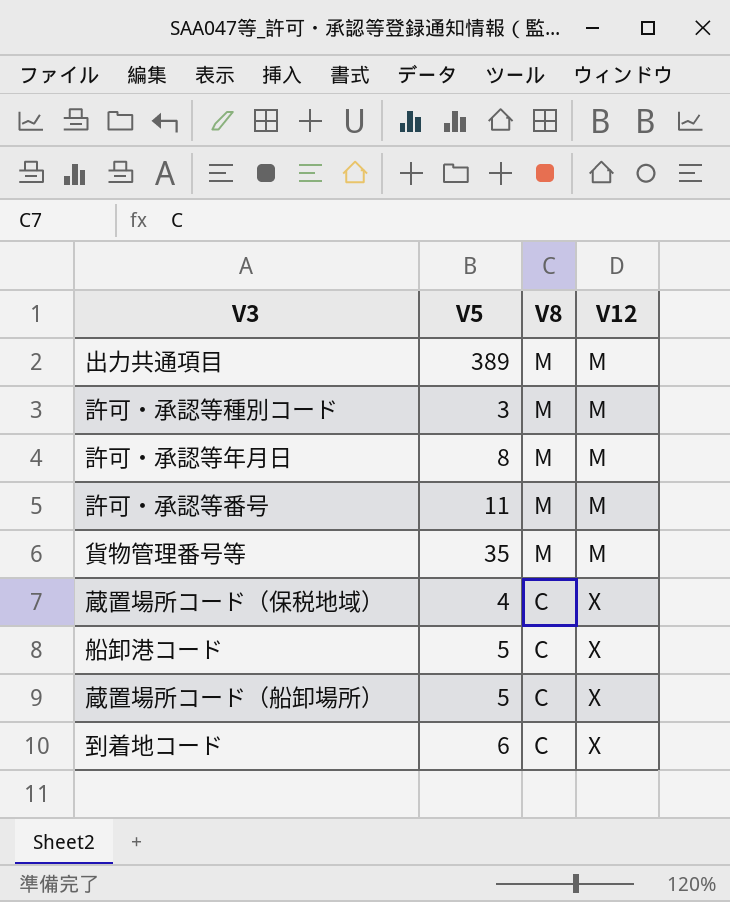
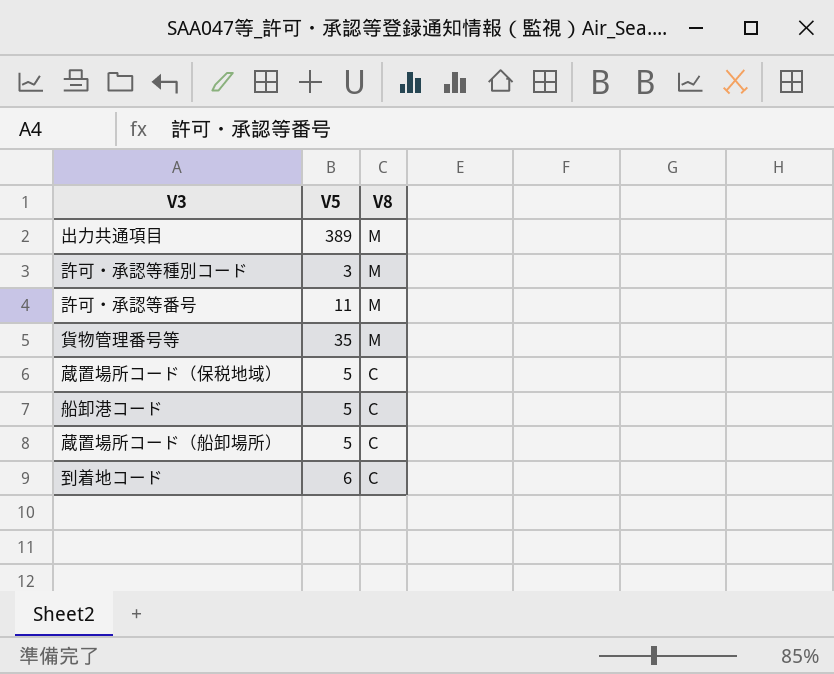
column V12 | position: 4 -> none
row 許可・承認等年月日: 8 | M | M -> none
蔵置場所コード（保税地域） | V5: 4 -> 5

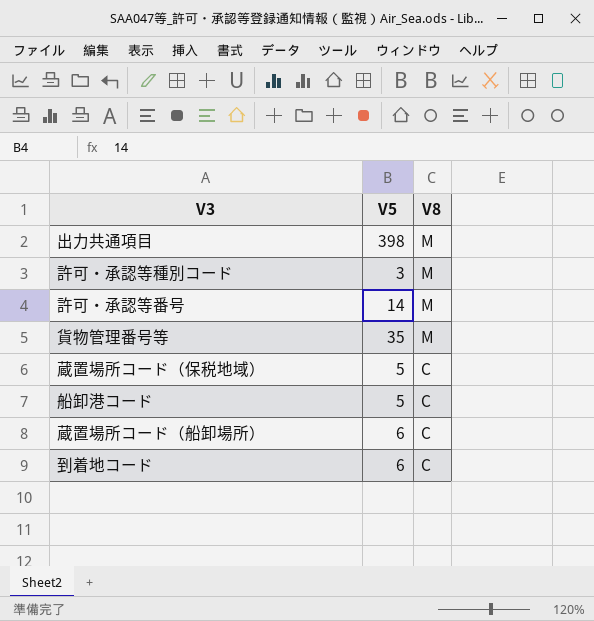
出力共通項目 | V5: 389 -> 398
許可・承認等番号 | V5: 11 -> 14
蔵置場所コード（船卸場所） | V5: 5 -> 6

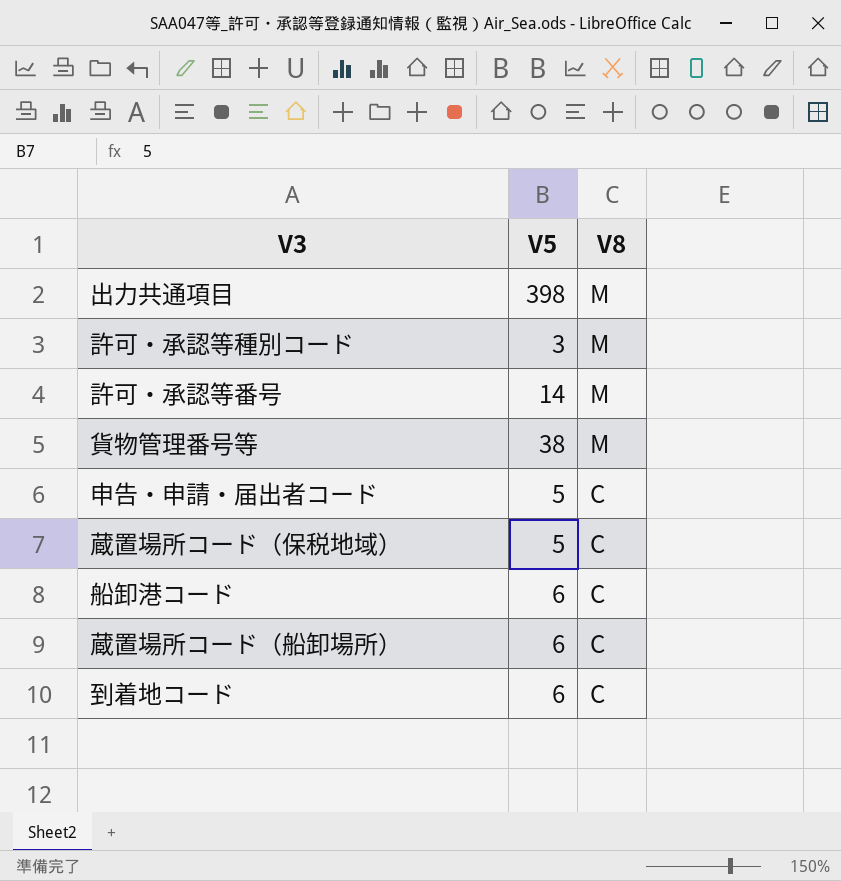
貨物管理番号等 | V5: 35 -> 38
row 申告・申請・届出者コード: none -> 5 | C
船卸港コード | V5: 5 -> 6

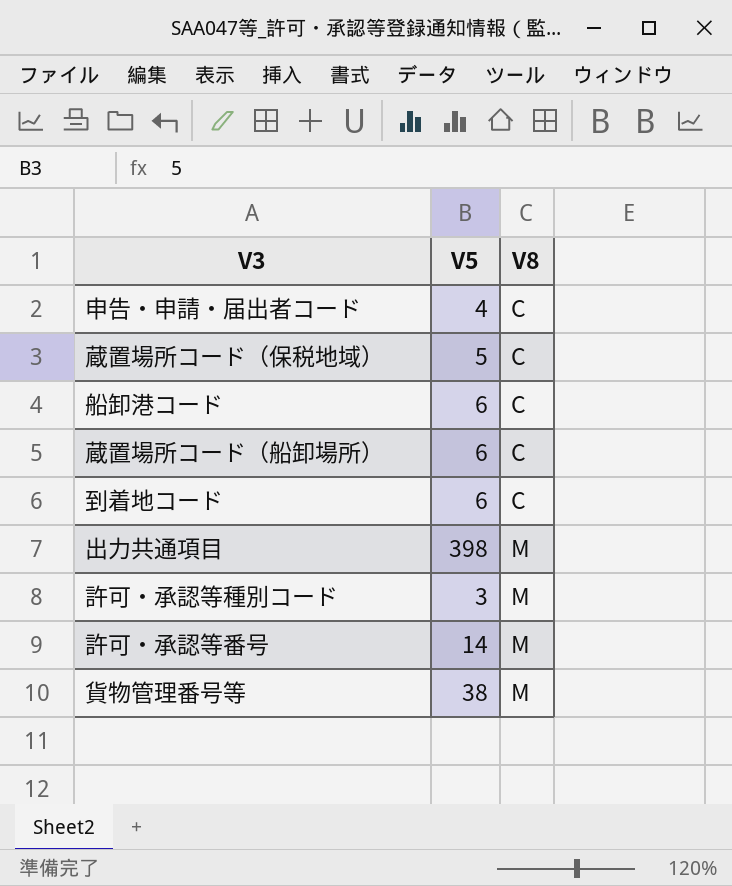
row order: V8 descending -> V8 ascending
申告・申請・届出者コード | V5: 5 -> 4

